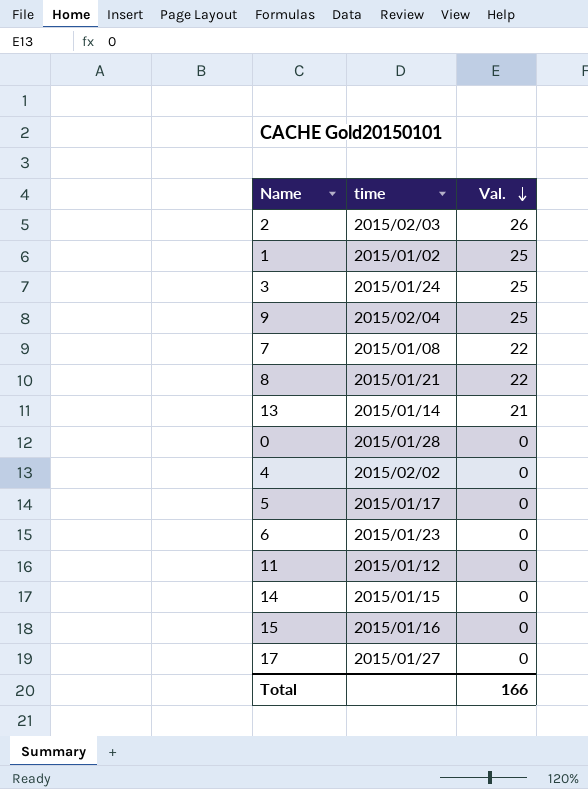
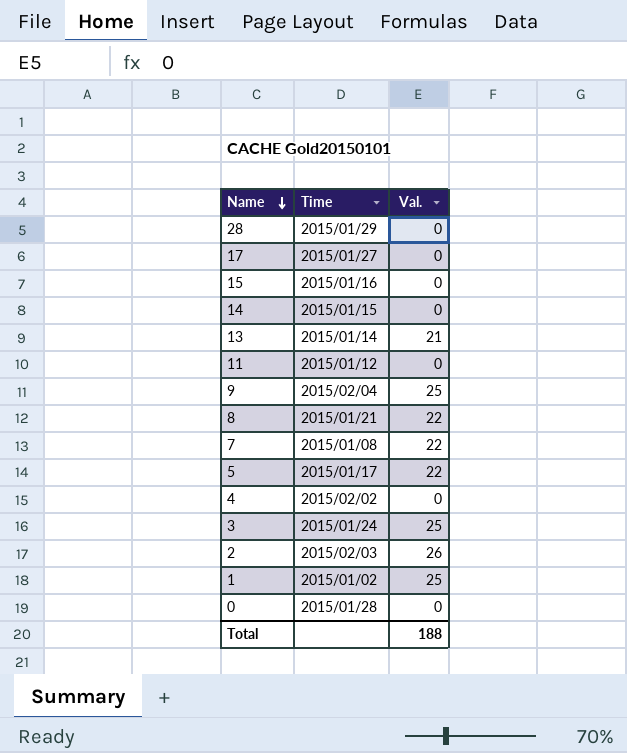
row order: Val. descending -> Name descending
column name: time -> Time
row 6: 2015/01/23 | 0 -> none
row 28: none -> 2015/01/29 | 0
5 | Val.: 0 -> 22
Total | Val.: 166 -> 188

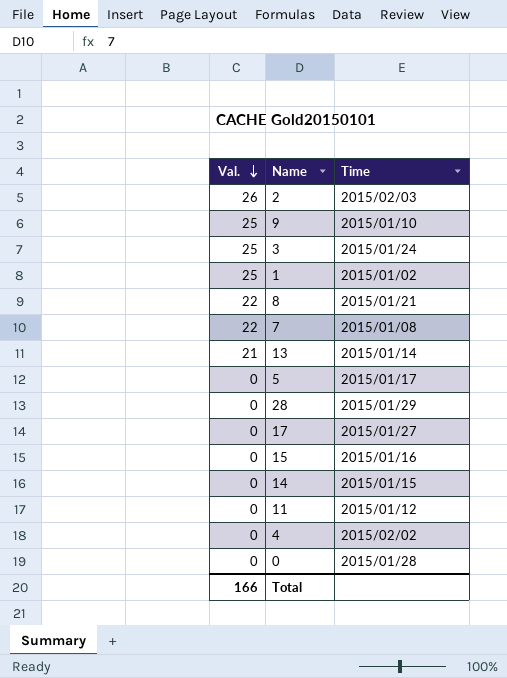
row order: Name descending -> Val. descending
column Val. | position: 3 -> 1
9 | Time: 2015/02/04 -> 2015/01/10
5 | Val.: 22 -> 0
Total | Val.: 188 -> 166

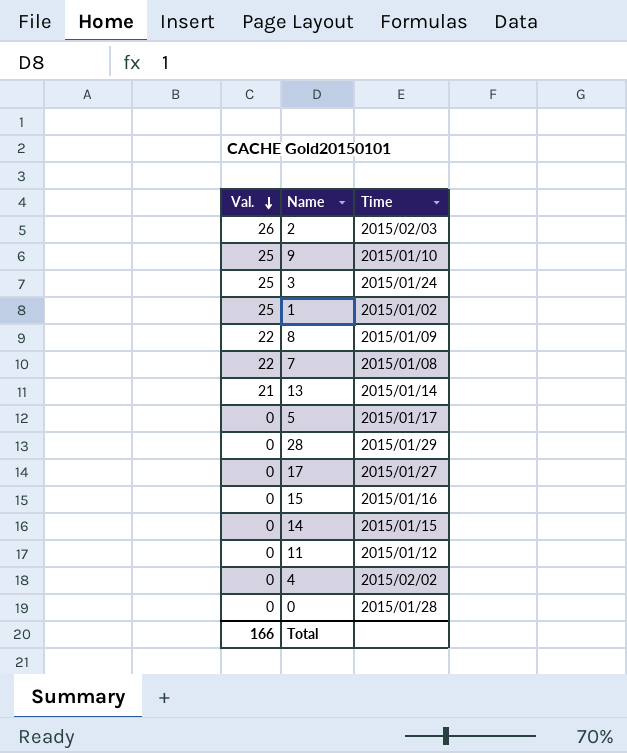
8 | Time: 2015/01/21 -> 2015/01/09

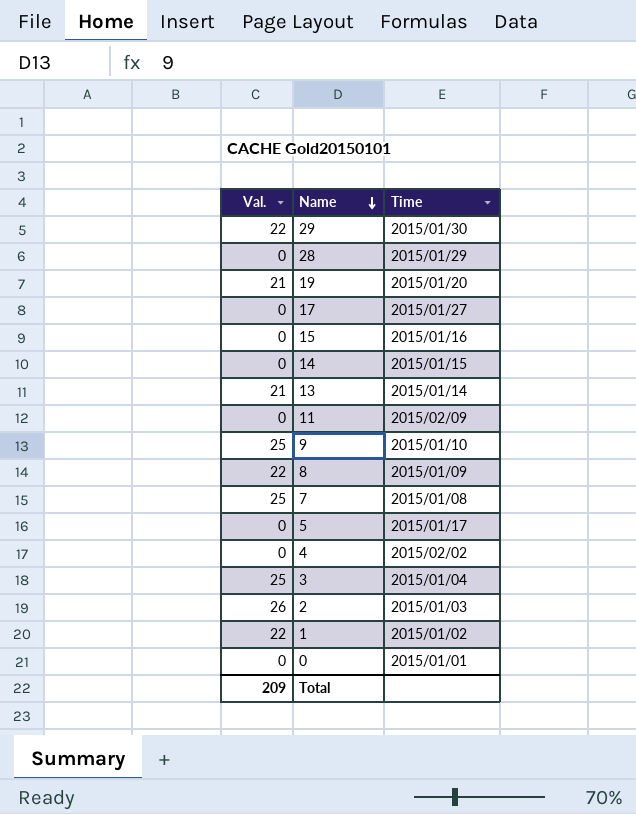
row order: Val. descending -> Name descending
row 29: none -> 22 | 2015/01/30
row 19: none -> 21 | 2015/01/20
11 | Time: 2015/01/12 -> 2015/02/09
7 | Val.: 22 -> 25
3 | Time: 2015/01/24 -> 2015/01/04
2 | Time: 2015/02/03 -> 2015/01/03
1 | Val.: 25 -> 22
0 | Time: 2015/01/28 -> 2015/01/01
Total | Val.: 166 -> 209

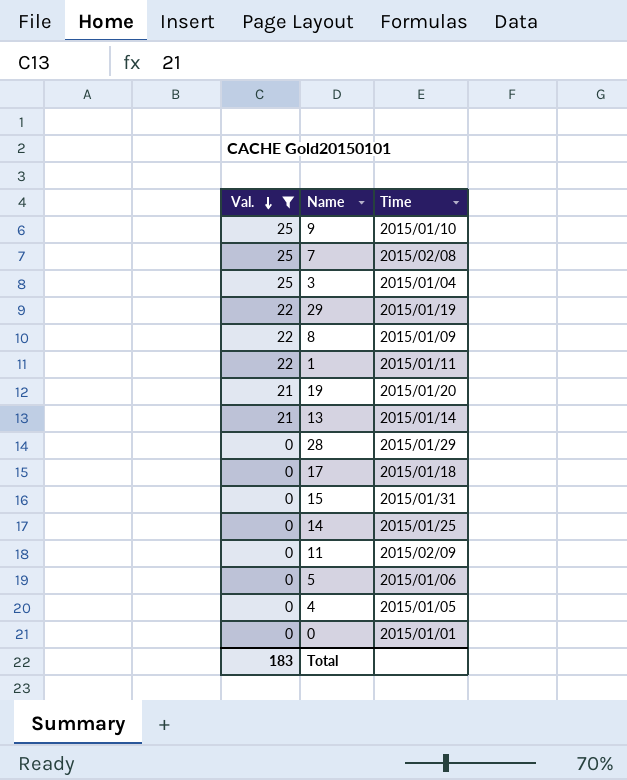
filter: none -> Val. != 26
row order: Name descending -> Val. descending
7 | Time: 2015/01/08 -> 2015/02/08
29 | Time: 2015/01/30 -> 2015/01/19
1 | Time: 2015/01/02 -> 2015/01/11
17 | Time: 2015/01/27 -> 2015/01/18
15 | Time: 2015/01/16 -> 2015/01/31
14 | Time: 2015/01/15 -> 2015/01/25
5 | Time: 2015/01/17 -> 2015/01/06
4 | Time: 2015/02/02 -> 2015/01/05
Total | Val.: 209 -> 183

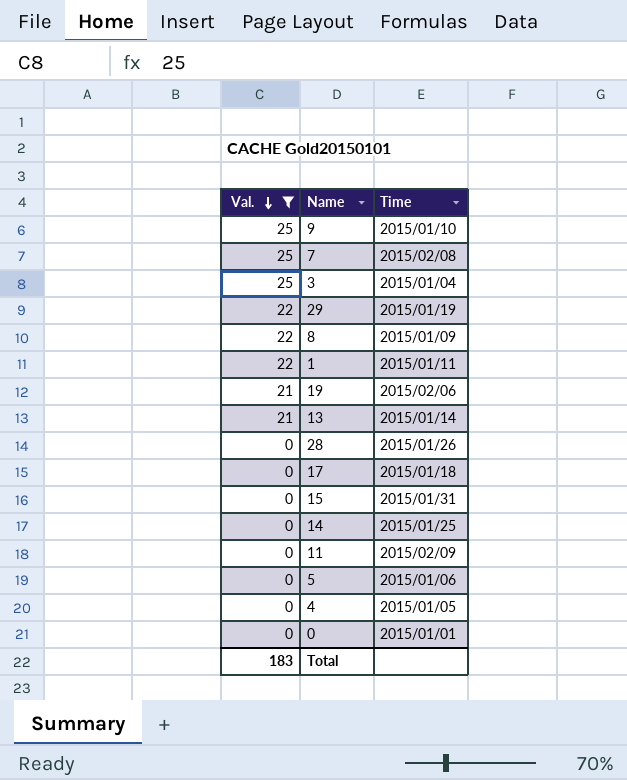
19 | Time: 2015/01/20 -> 2015/02/06
28 | Time: 2015/01/29 -> 2015/01/26

